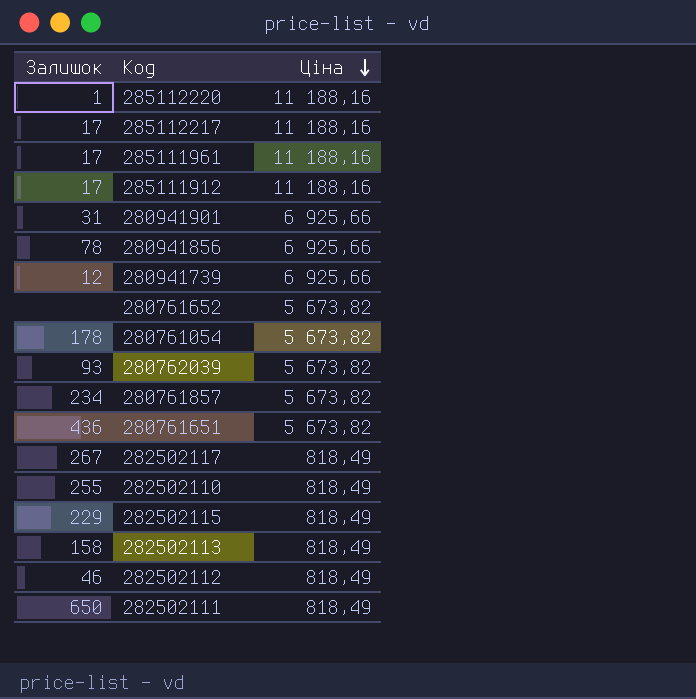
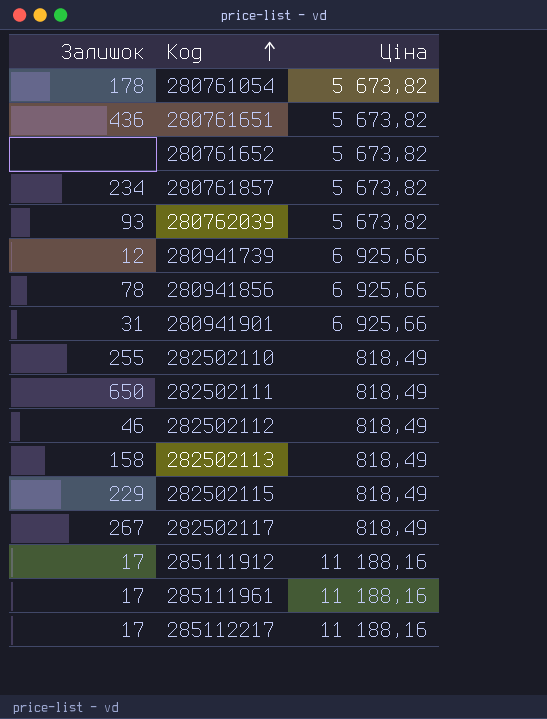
row order: Ціна descending -> Код ascending
row 285112220: 1 | 11 188,16 -> none

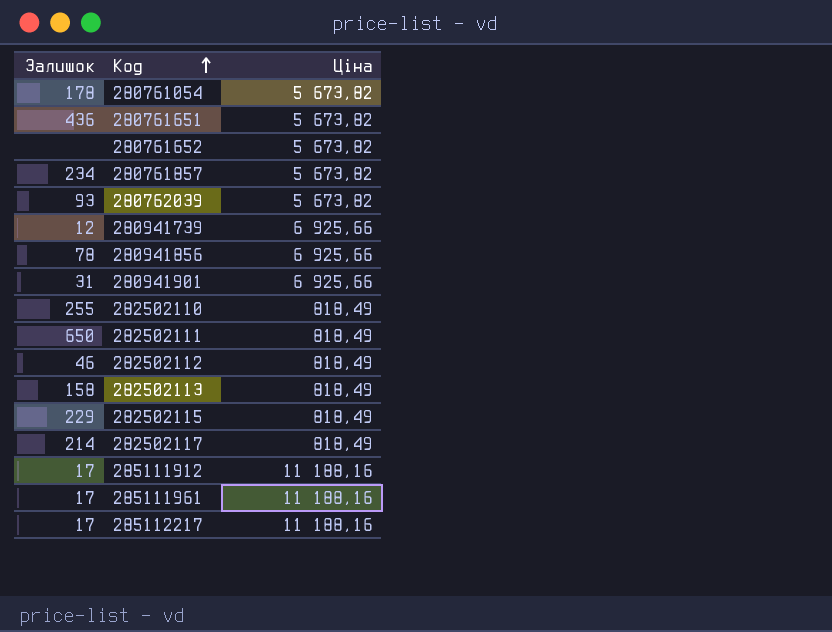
282502117 | Залишок: 267 -> 214

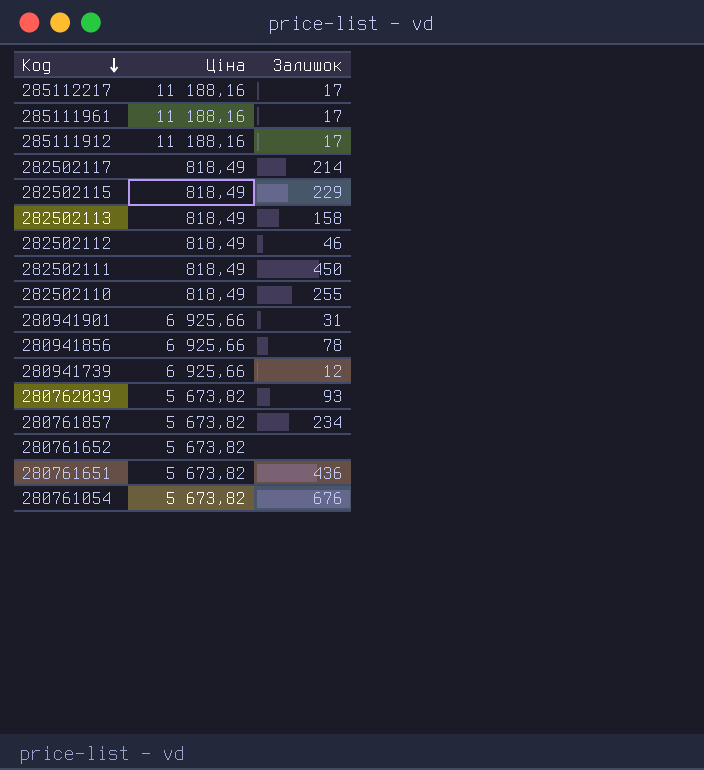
row order: Код ascending -> Код descending
column Залишок | position: 1 -> 3
282502111 | Залишок: 650 -> 450
280761054 | Залишок: 178 -> 676

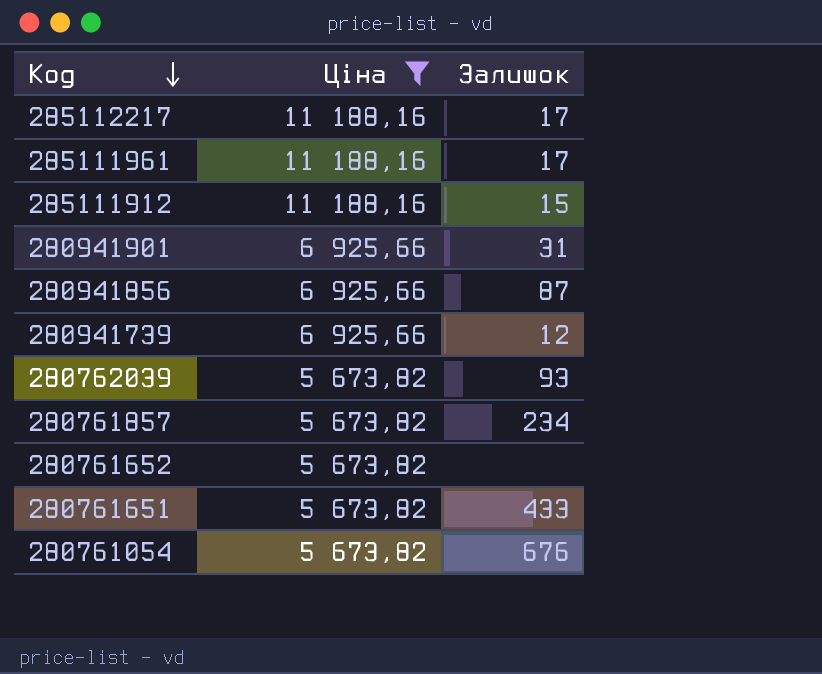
filter: none -> Ціна != 818,49
285111912 | Залишок: 17 -> 15
280941856 | Залишок: 78 -> 87
280761651 | Залишок: 436 -> 433

